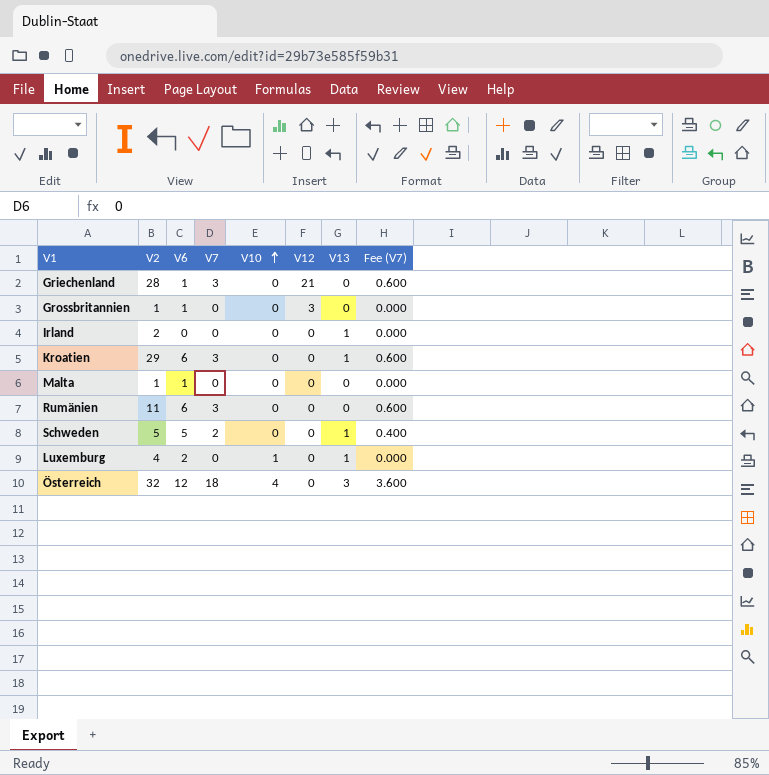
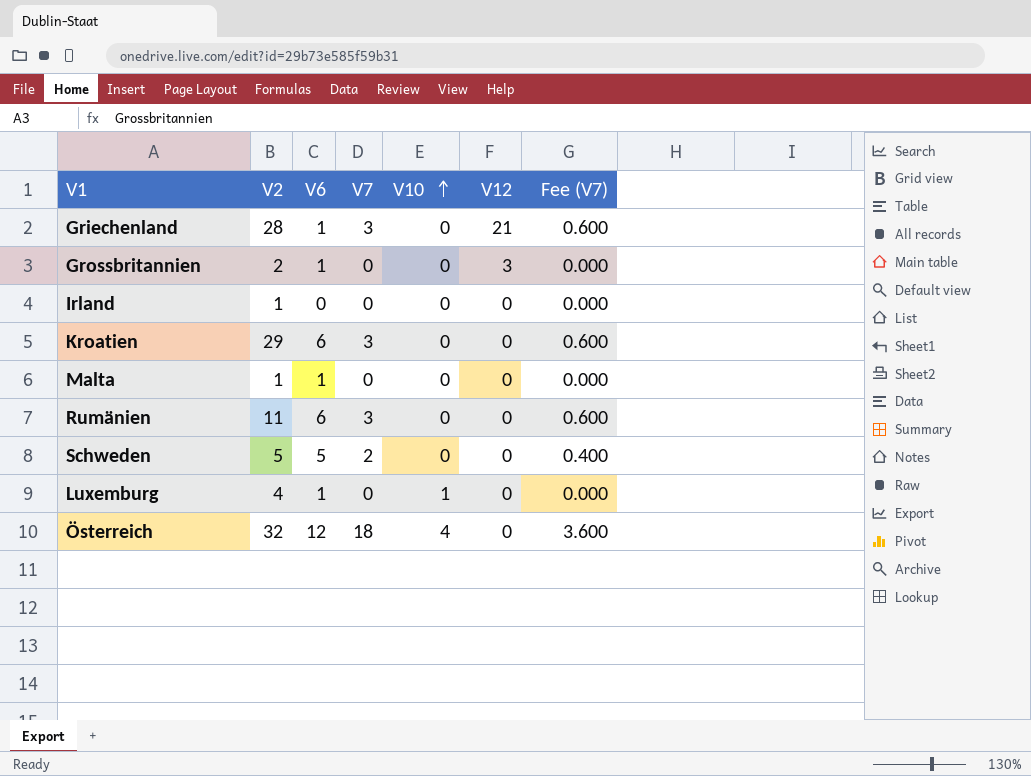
column V13 | position: 7 -> none
Grossbritannien | V2: 1 -> 2
Irland | V2: 2 -> 1
Luxemburg | V6: 2 -> 1

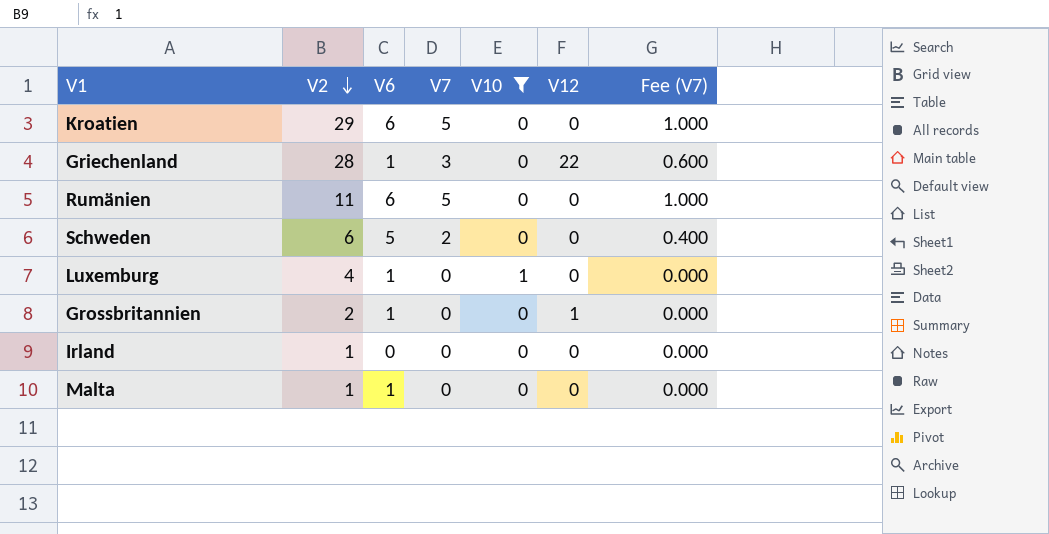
filter: none -> V10 != 4
row order: V10 ascending -> V2 descending
Kroatien | V7: 3 -> 5
Kroatien | Fee (V7): 0.600 -> 1.000
Griechenland | V12: 21 -> 22
Rumänien | V7: 3 -> 5
Rumänien | Fee (V7): 0.600 -> 1.000
Schweden | V2: 5 -> 6
Grossbritannien | V12: 3 -> 1

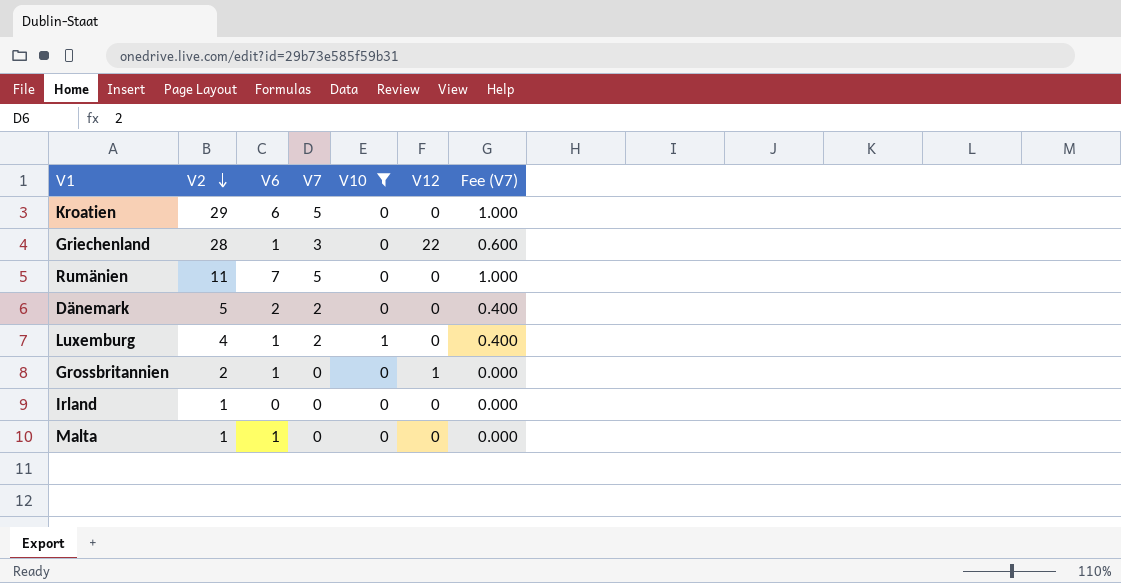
row Schweden: 6 | 5 | 2 | 0 | 0 | 0.400 -> none
Rumänien | V6: 6 -> 7
row Dänemark: none -> 5 | 2 | 2 | 0 | 0 | 0.400
Luxemburg | V7: 0 -> 2
Luxemburg | Fee (V7): 0.000 -> 0.400

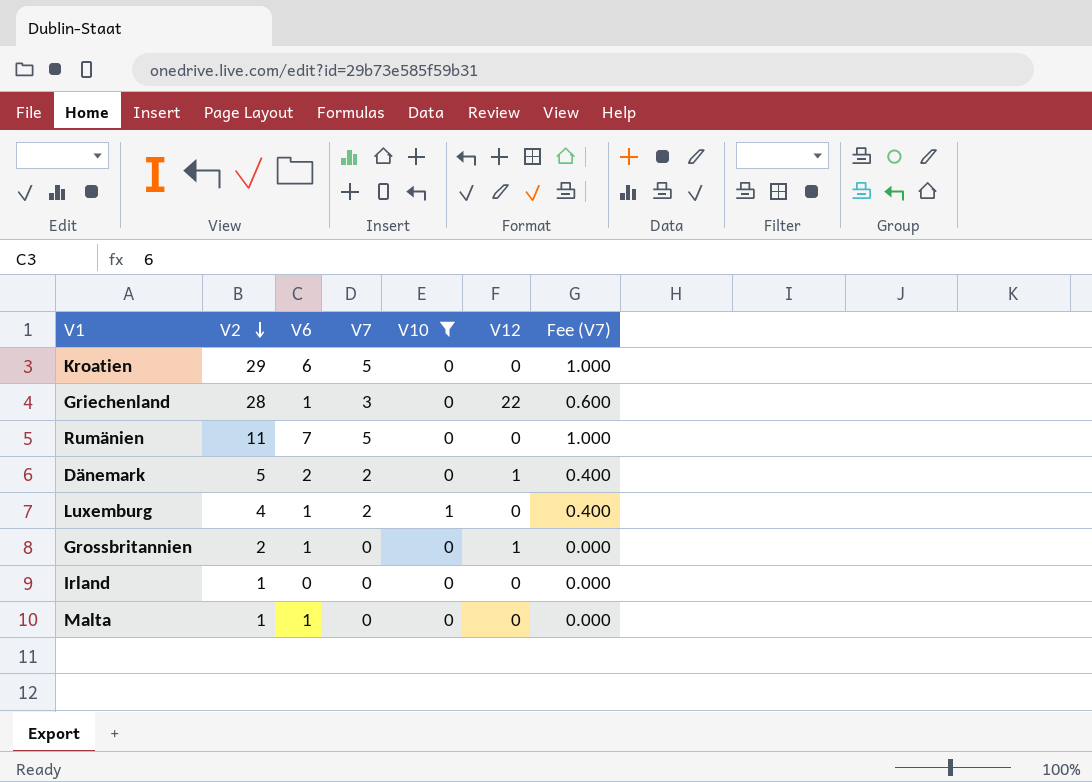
Dänemark | V12: 0 -> 1

